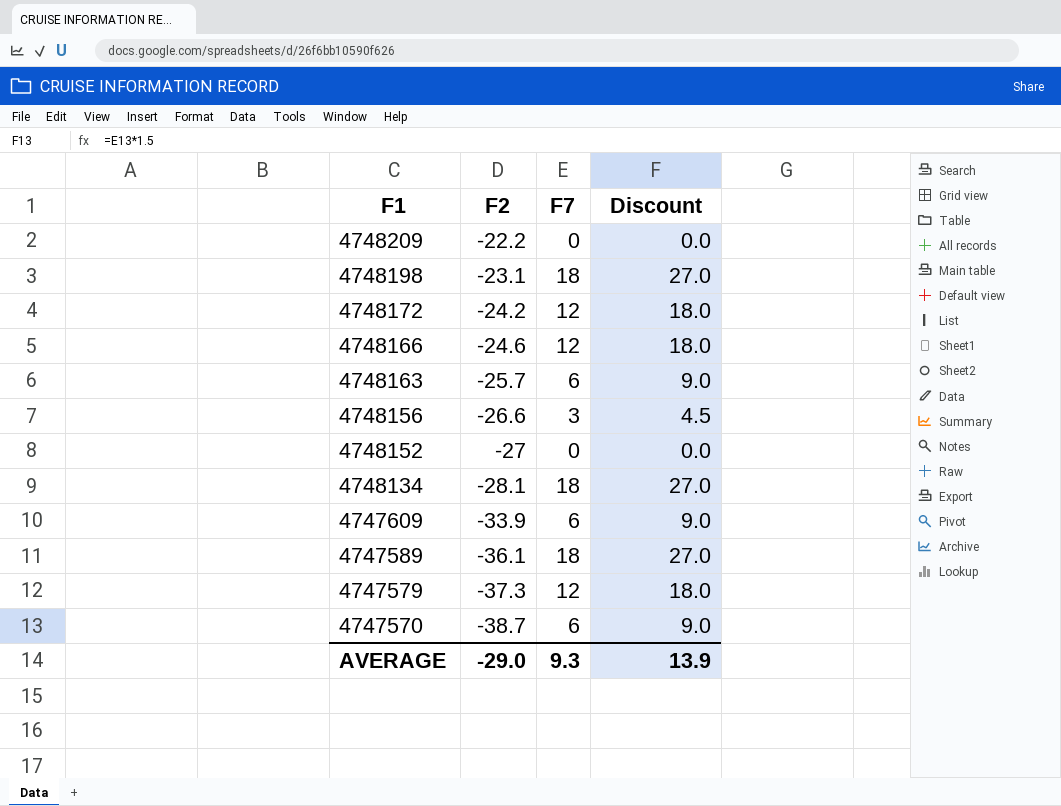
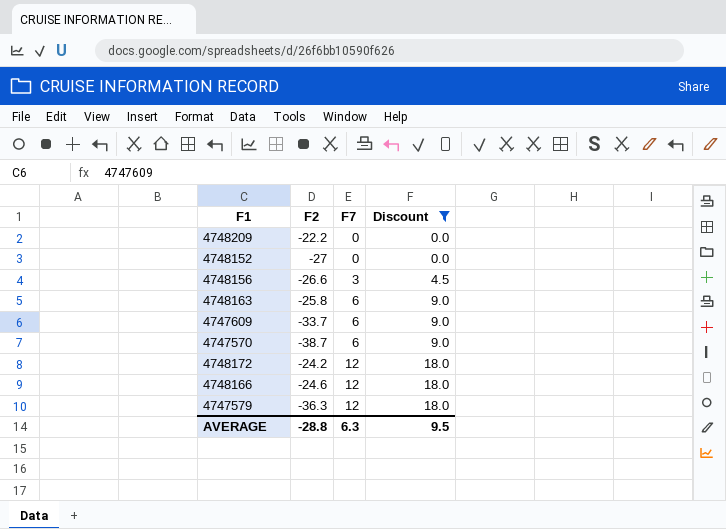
filter: none -> Discount != 27.0
row order: F1 descending -> F7 ascending
4748163 | F2: -25.7 -> -25.8
4747609 | F2: -33.9 -> -33.7
4747579 | F2: -37.3 -> -36.3
AVERAGE | F2: -29.0 -> -28.8
AVERAGE | F7: 9.3 -> 6.3
AVERAGE | Discount: 13.9 -> 9.5

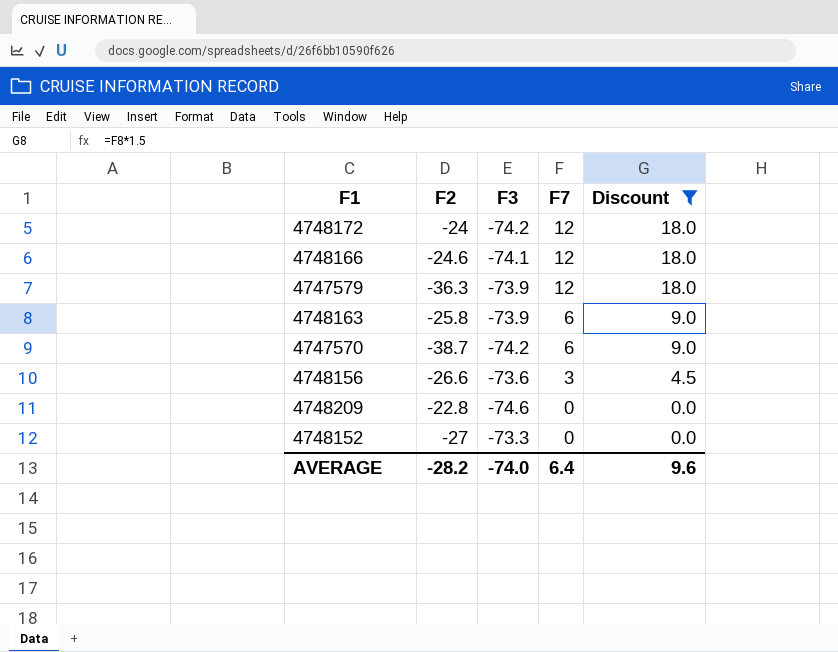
row order: F7 ascending -> F7 descending
column F3 | position: none -> 3
row 4747609: -33.7 | 6 | 9.0 -> none
4748172 | F2: -24.2 -> -24
4748209 | F2: -22.2 -> -22.8
AVERAGE | F2: -28.8 -> -28.2
AVERAGE | F7: 6.3 -> 6.4
AVERAGE | Discount: 9.5 -> 9.6

